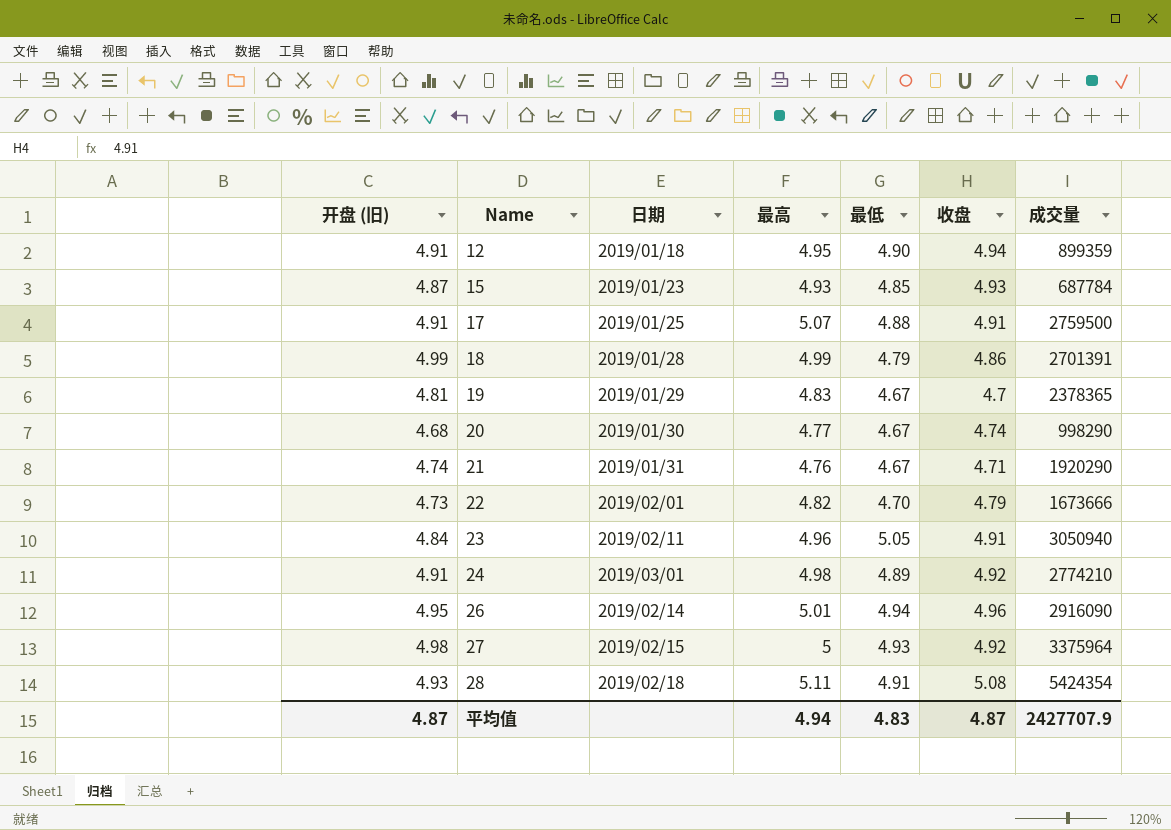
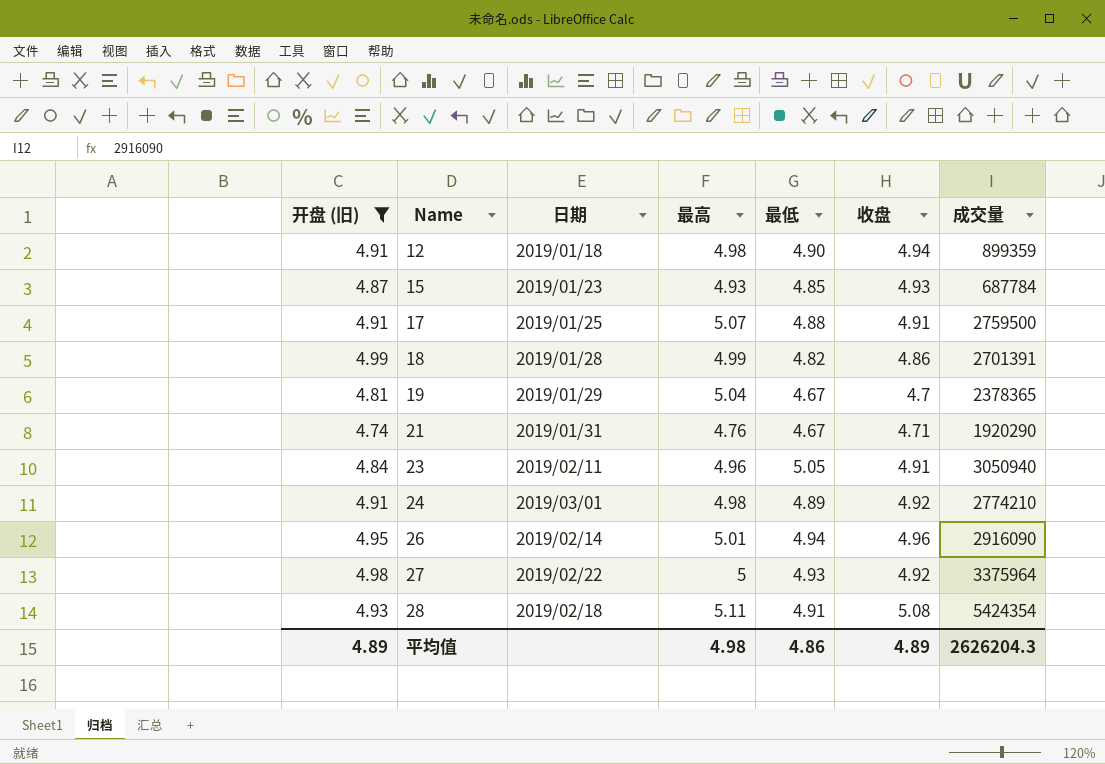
filter: none -> 开盘 (旧) >= 4.74
12 | 最高: 4.95 -> 4.98
18 | 最低: 4.79 -> 4.82
19 | 最高: 4.83 -> 5.04
27 | 日期: 2019/02/15 -> 2019/02/22
平均值 | 开盘 (旧): 4.87 -> 4.89
平均值 | 最高: 4.94 -> 4.98
平均值 | 最低: 4.83 -> 4.86
平均值 | 收盘: 4.87 -> 4.89
平均值 | 成交量: 2427707.9 -> 2626204.3

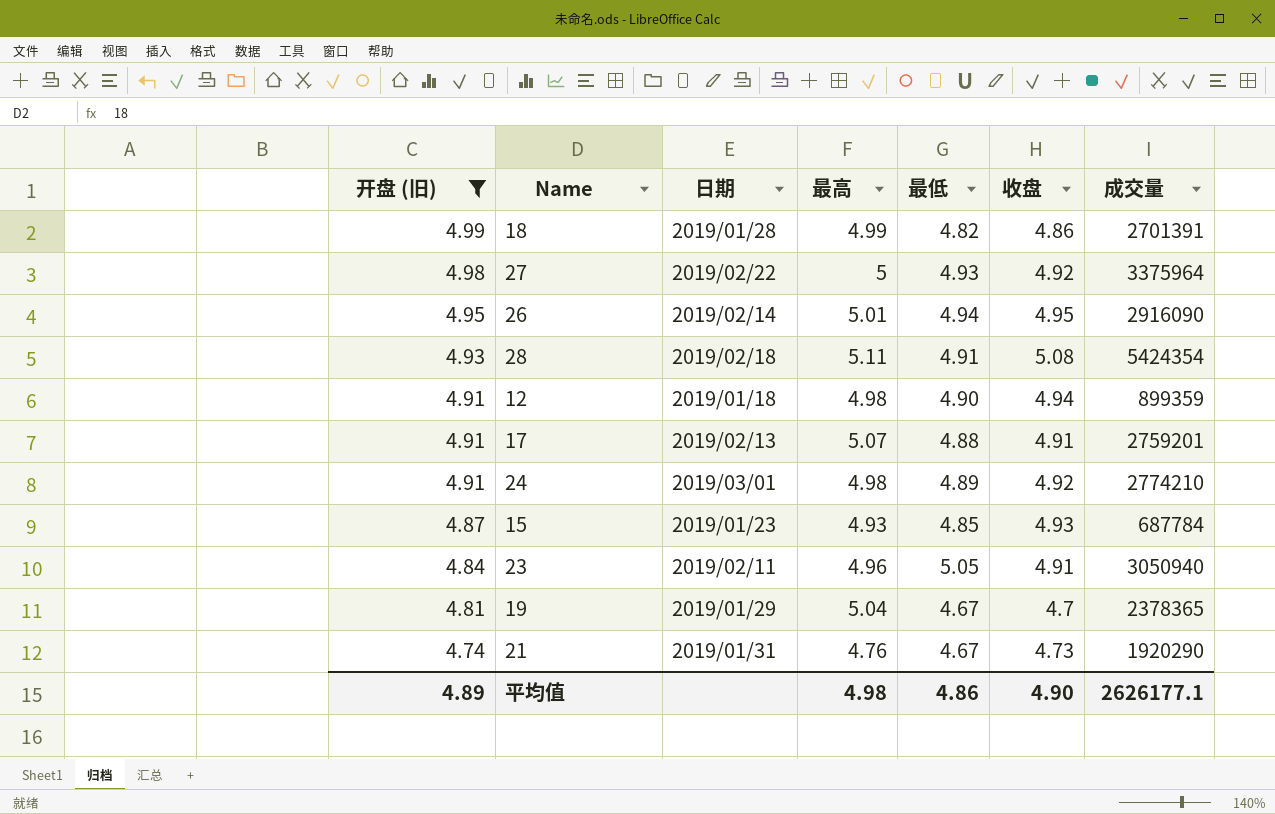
row order: Name ascending -> 开盘 (旧) descending
26 | 收盘: 4.96 -> 4.95
17 | 日期: 2019/01/25 -> 2019/02/13
17 | 成交量: 2759500 -> 2759201
21 | 收盘: 4.71 -> 4.73
平均值 | 收盘: 4.89 -> 4.90
平均值 | 成交量: 2626204.3 -> 2626177.1

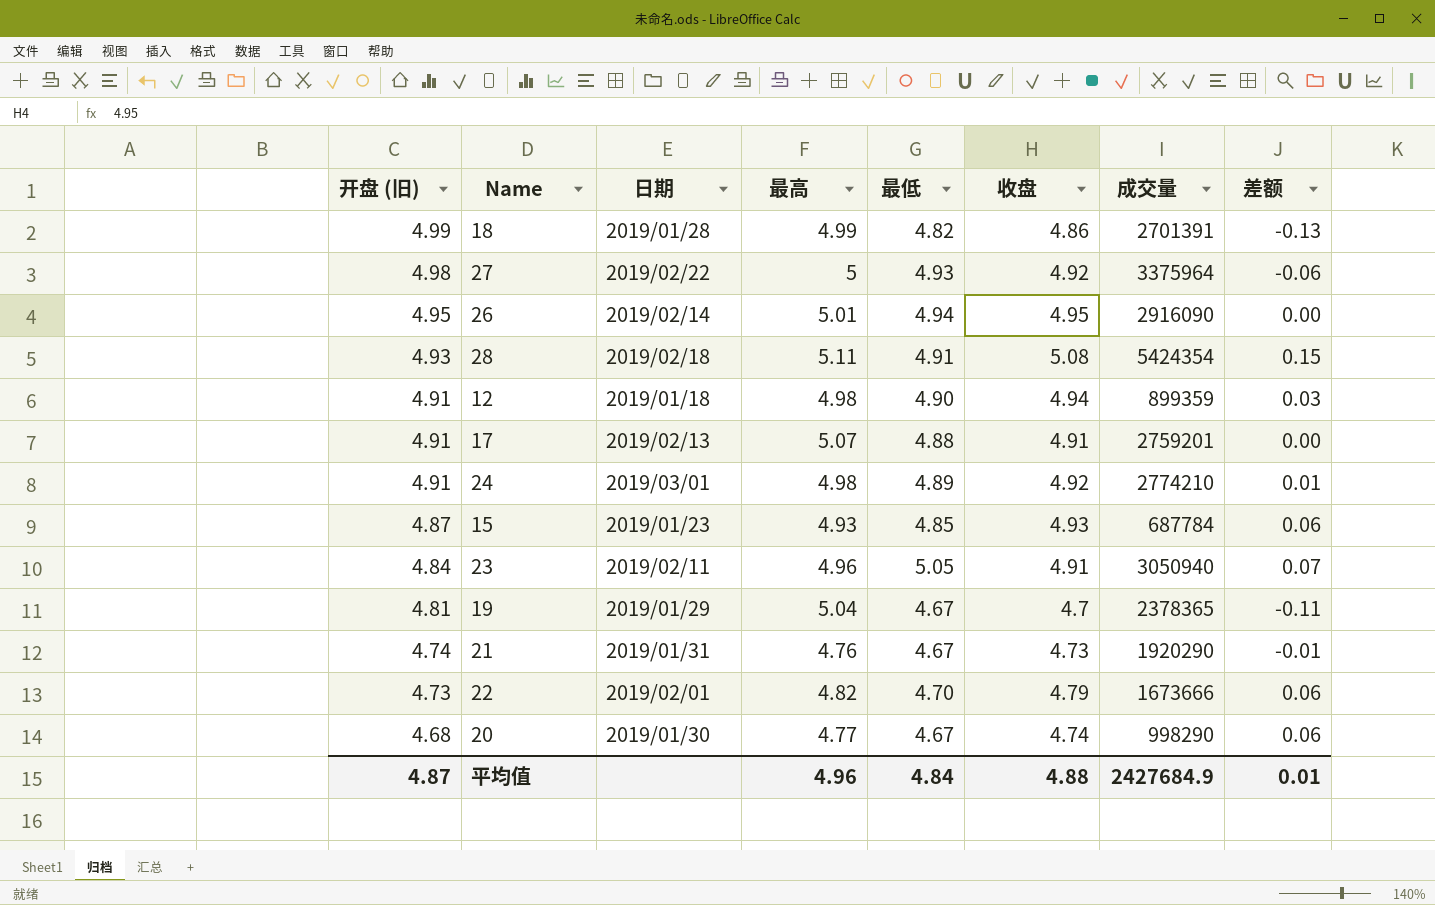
filter: 开盘 (旧) >= 4.74 -> none
column 差额 | formula: none -> [收盘] - [开盘 (旧)]
平均值 | 开盘 (旧): 4.89 -> 4.87
平均值 | 最高: 4.98 -> 4.96
平均值 | 最低: 4.86 -> 4.84
平均值 | 收盘: 4.90 -> 4.88
平均值 | 成交量: 2626177.1 -> 2427684.9

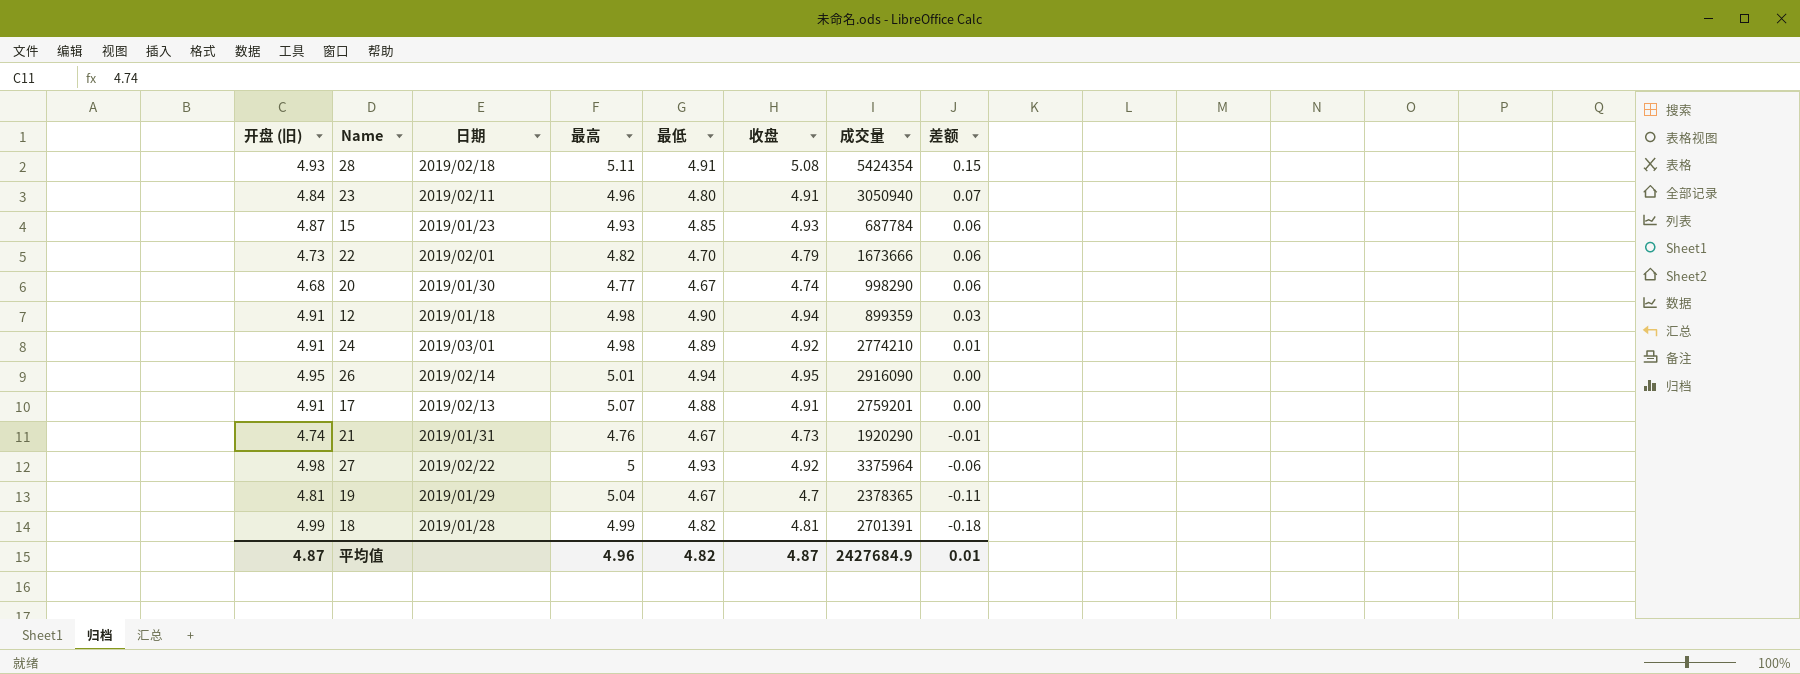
row order: 开盘 (旧) descending -> 差额 descending
23 | 最低: 5.05 -> 4.80
18 | 收盘: 4.86 -> 4.81
18 | 差额: -0.13 -> -0.18
平均值 | 最低: 4.84 -> 4.82
平均值 | 收盘: 4.88 -> 4.87

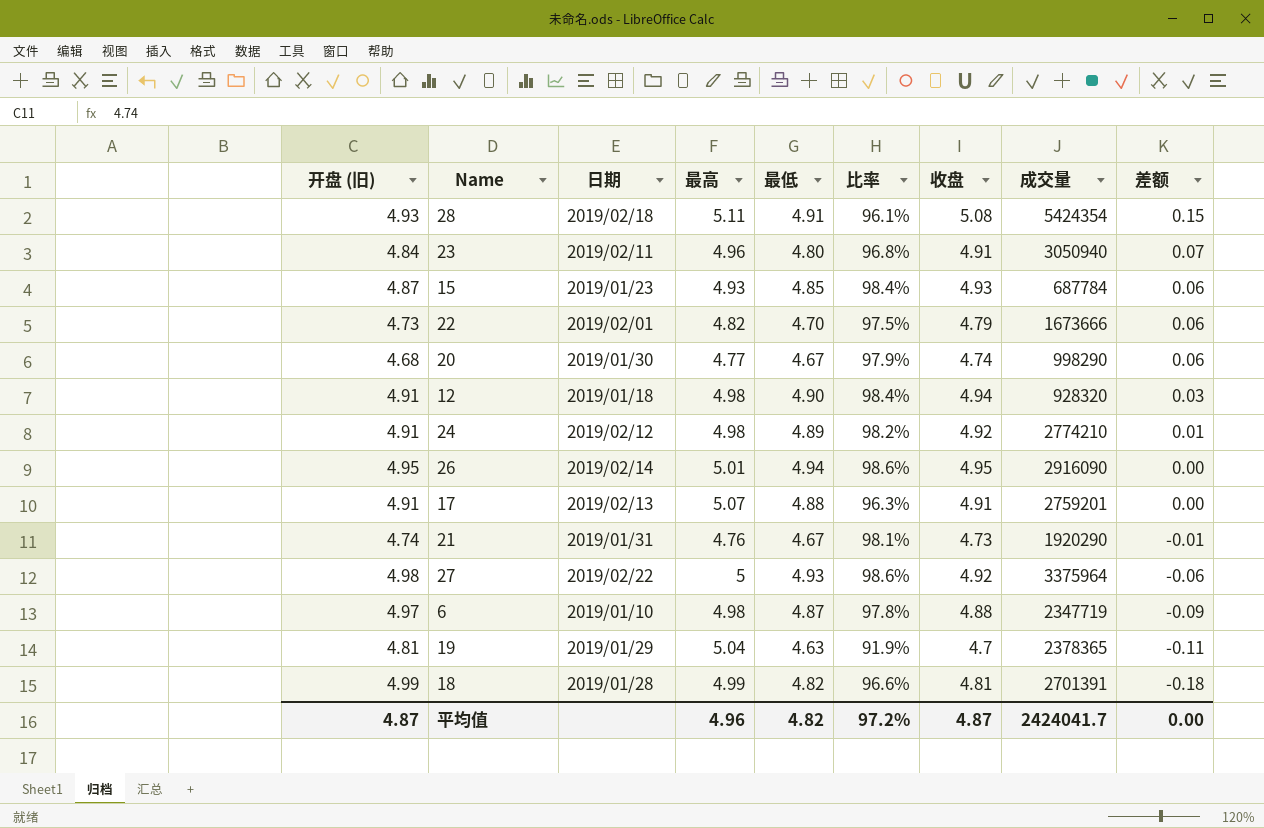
column 比率 | formula: none -> [最低] / [最高]
12 | 成交量: 899359 -> 928320
24 | 日期: 2019/03/01 -> 2019/02/12
row 6: none -> 4.97 | 2019/01/10 | 4.98 | 4.87 | 97.8% | 4.88 | 2347719 | -0.09
19 | 最低: 4.67 -> 4.63
平均值 | 成交量: 2427684.9 -> 2424041.7
平均值 | 差额: 0.01 -> 0.00

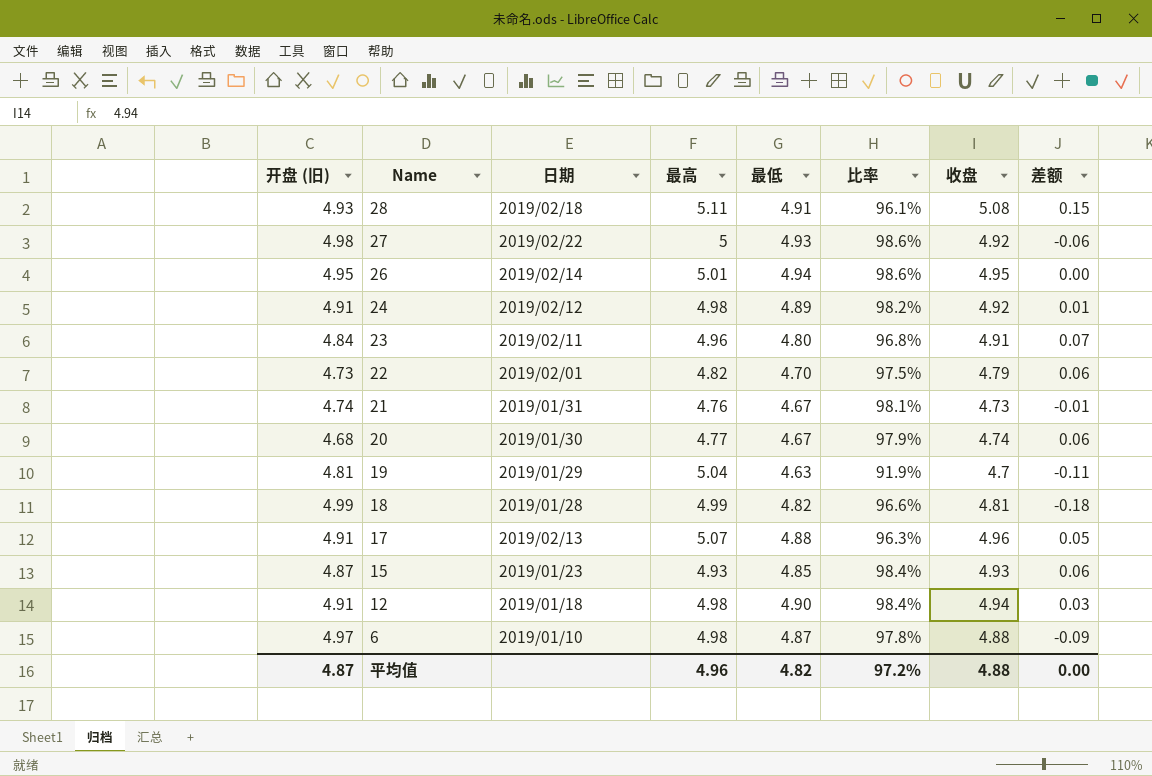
row order: 差额 descending -> Name descending
column 成交量 | position: 8 -> none
17 | 收盘: 4.91 -> 4.96
17 | 差额: 0.00 -> 0.05
平均值 | 收盘: 4.87 -> 4.88

